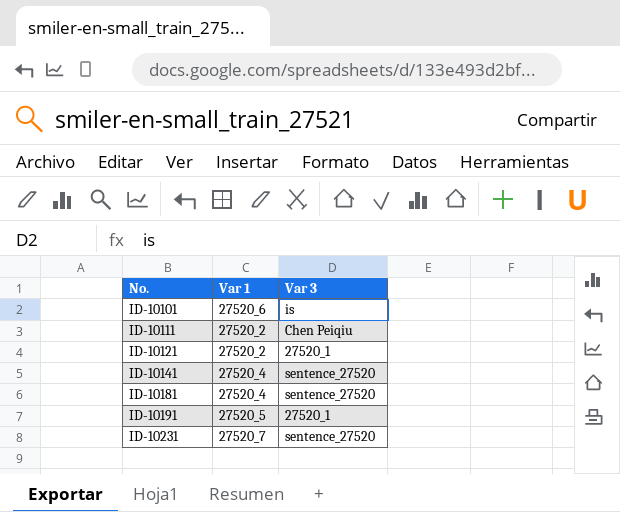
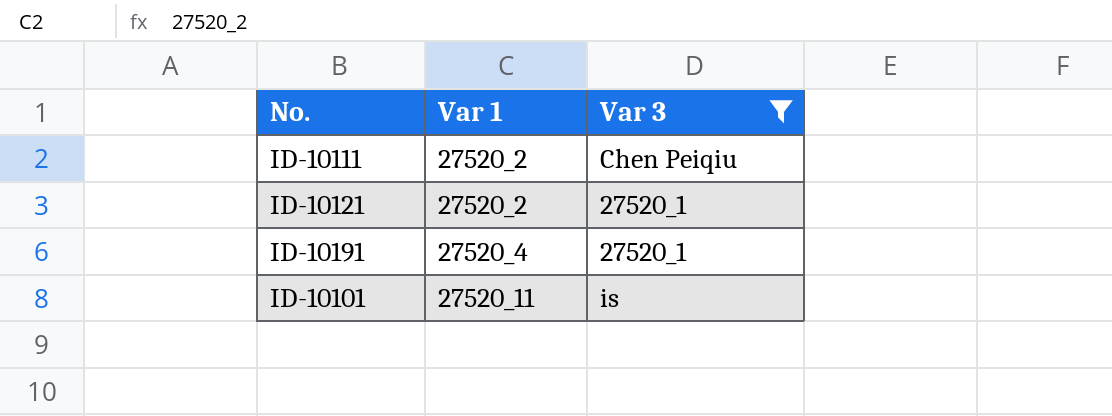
filter: none -> Var 3 != sentence_27520
row order: No. ascending -> Var 1 ascending
ID-10191 | Var 1: 27520_5 -> 27520_4
ID-10101 | Var 1: 27520_6 -> 27520_11

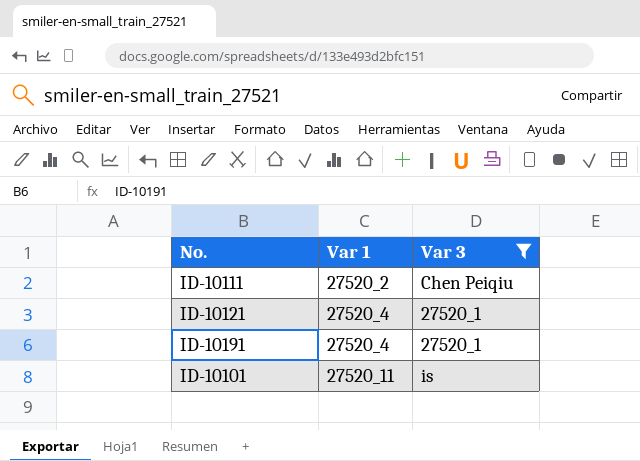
ID-10121 | Var 1: 27520_2 -> 27520_4

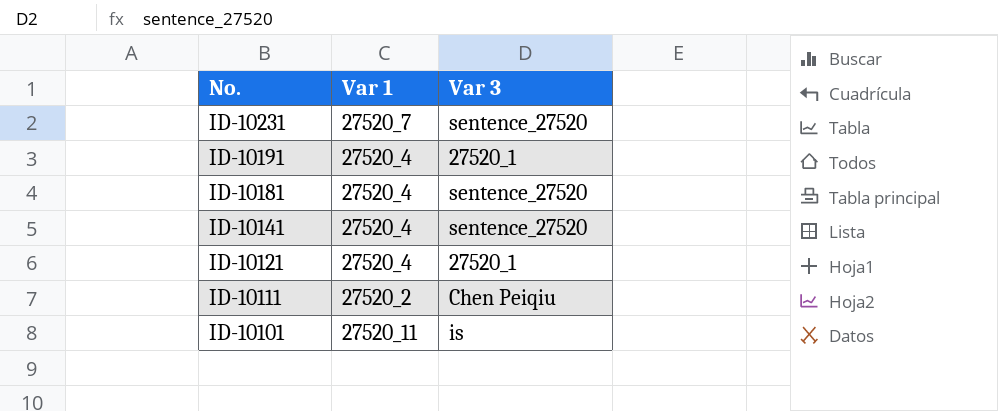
filter: Var 3 != sentence_27520 -> none
row order: Var 1 ascending -> No. descending

